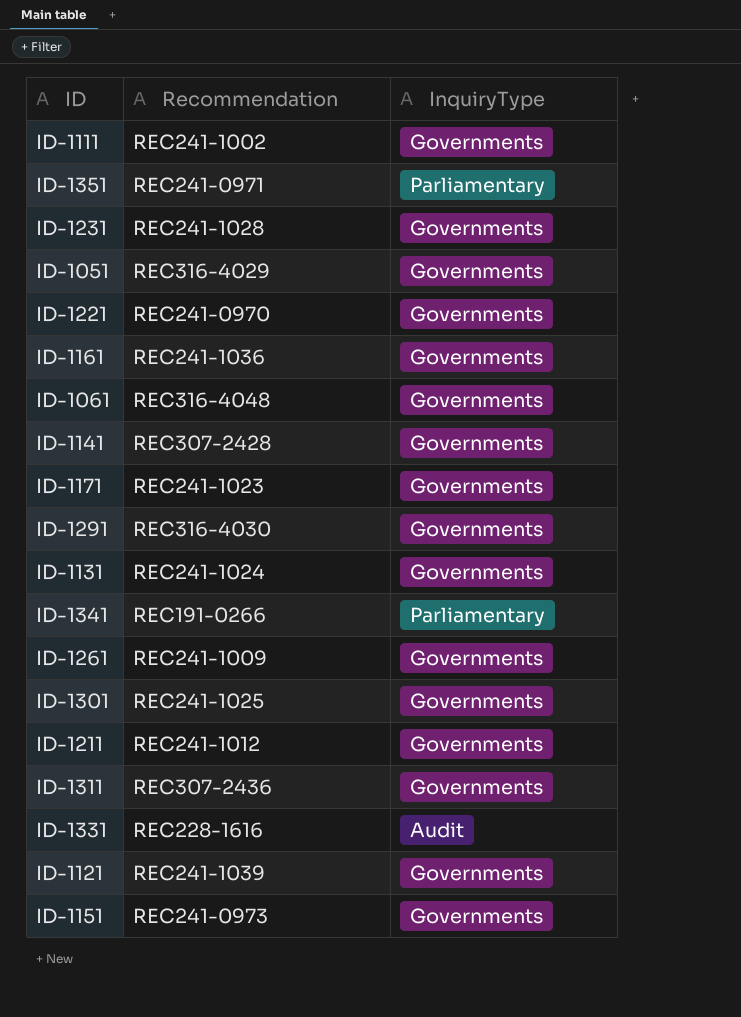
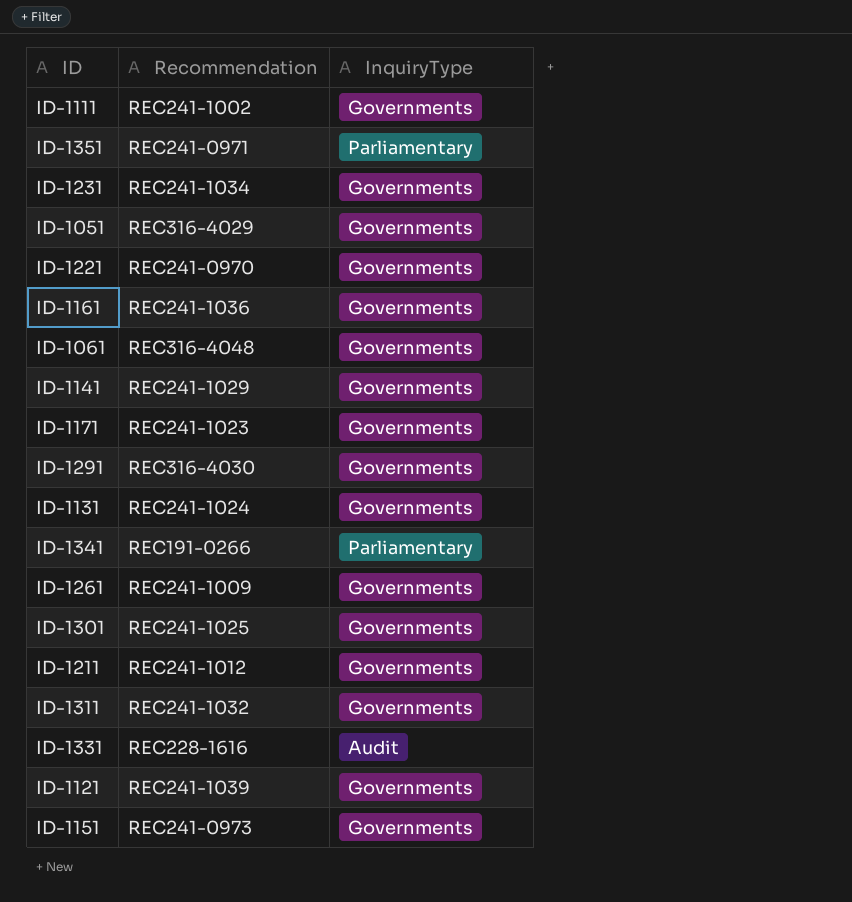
ID-1231 | Recommendation: REC241-1028 -> REC241-1034
ID-1141 | Recommendation: REC307-2428 -> REC241-1029
ID-1311 | Recommendation: REC307-2436 -> REC241-1032

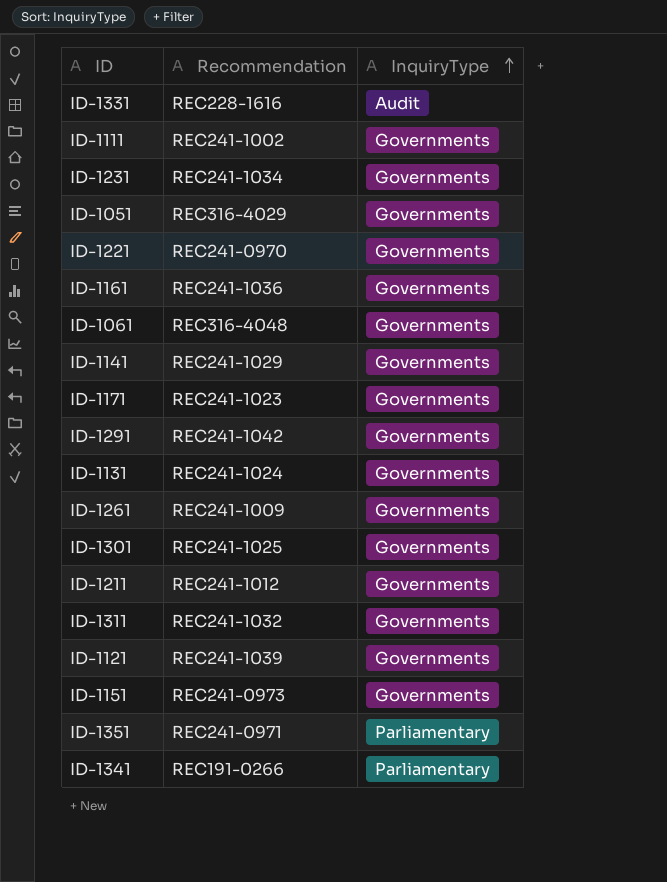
row order: none -> InquiryType ascending
ID-1291 | Recommendation: REC316-4030 -> REC241-1042

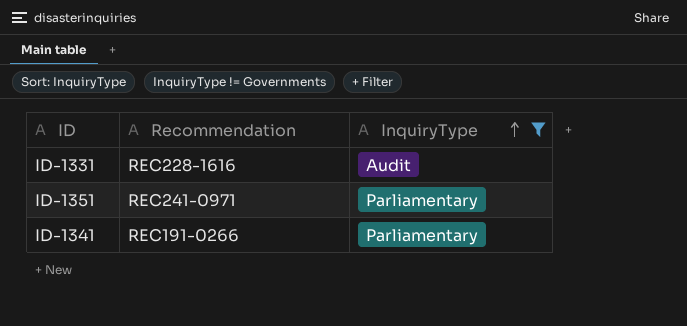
filter: none -> InquiryType != Governments

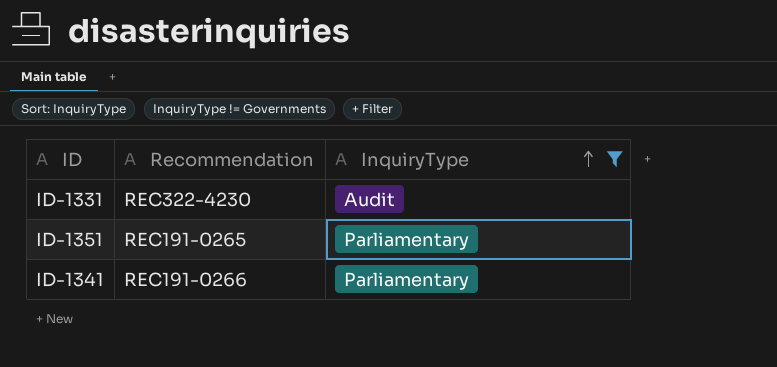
ID-1331 | Recommendation: REC228-1616 -> REC322-4230
ID-1351 | Recommendation: REC241-0971 -> REC191-0265

